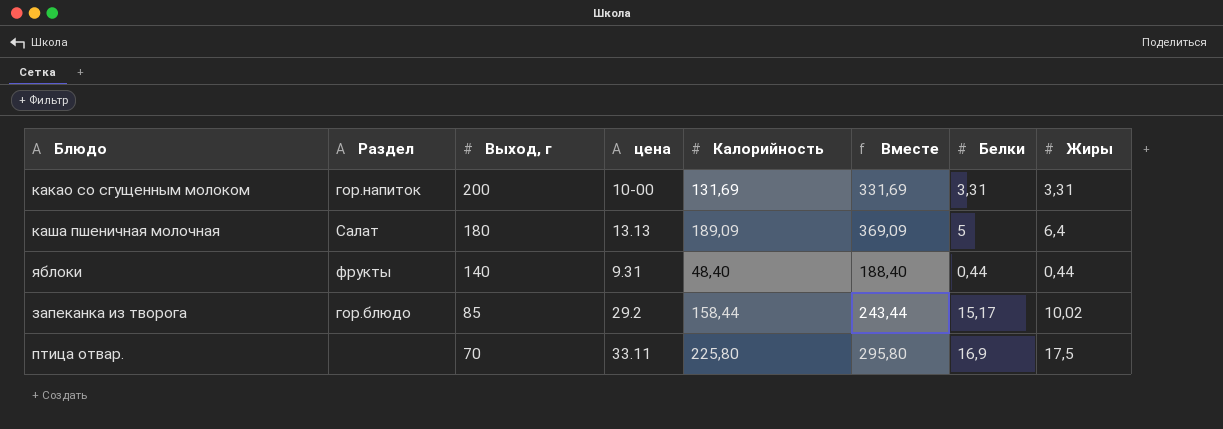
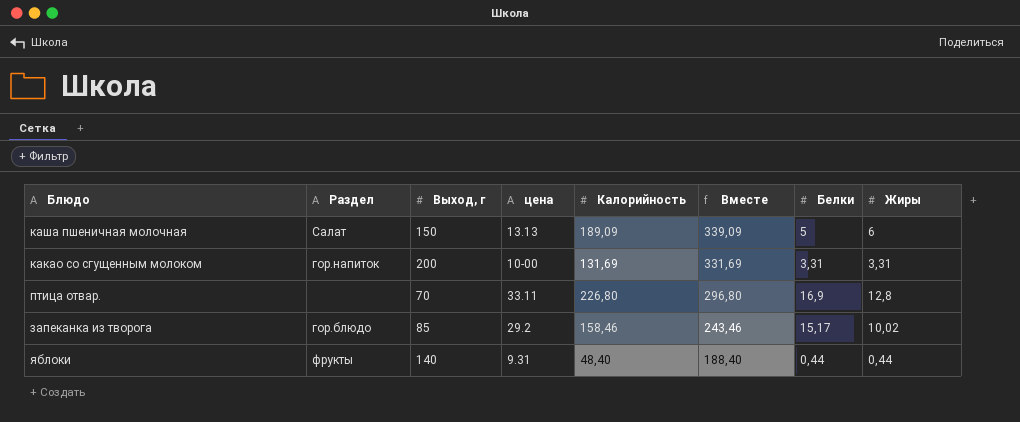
row order: Выход, г descending -> Вместе descending
каша пшеничная молочная | Выход, г: 180 -> 150
каша пшеничная молочная | Вместе: 369,09 -> 339,09
каша пшеничная молочная | Жиры: 6,4 -> 6
птица отвар. | Калорийность: 225,80 -> 226,80
птица отвар. | Вместе: 295,80 -> 296,80
птица отвар. | Жиры: 17,5 -> 12,8
запеканка из творога | Калорийность: 158,44 -> 158,46
запеканка из творога | Вместе: 243,44 -> 243,46

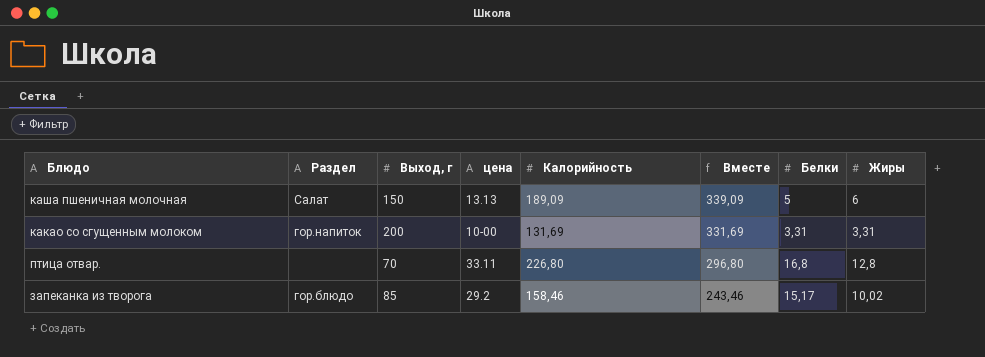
row яблоки: фрукты | 140 | 9.31 | 48,40 | 188,40 | 0,44 | 0,44 -> none
птица отвар. | Белки: 16,9 -> 16,8

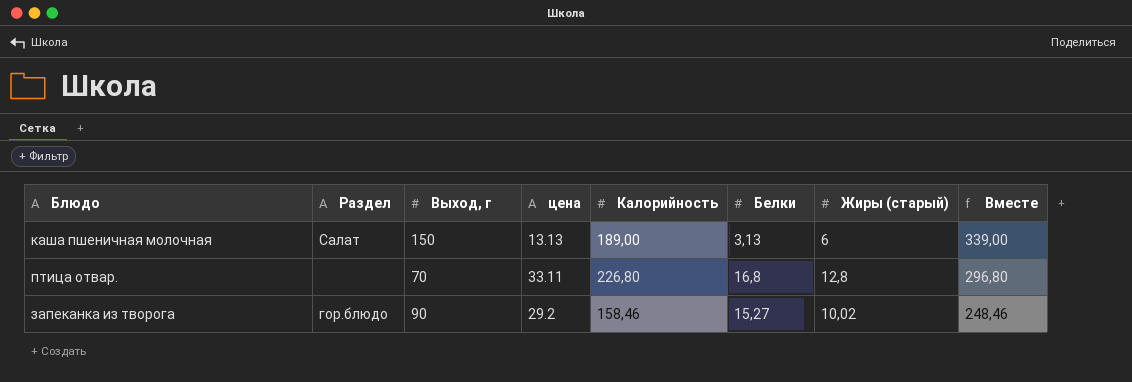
column name: Жиры -> Жиры (старый)
column Вместе | position: 6 -> 8
row какао со сгущенным молоком: гор.напиток | 200 | 10-00 | 131,69 | 331,69 | 3,31 | 3,31 -> none
каша пшеничная молочная | Калорийность: 189,09 -> 189,00
каша пшеничная молочная | Белки: 5 -> 3,13
каша пшеничная молочная | Вместе: 339,09 -> 339,00
запеканка из творога | Выход, г: 85 -> 90
запеканка из творога | Белки: 15,17 -> 15,27
запеканка из творога | Вместе: 243,46 -> 248,46

